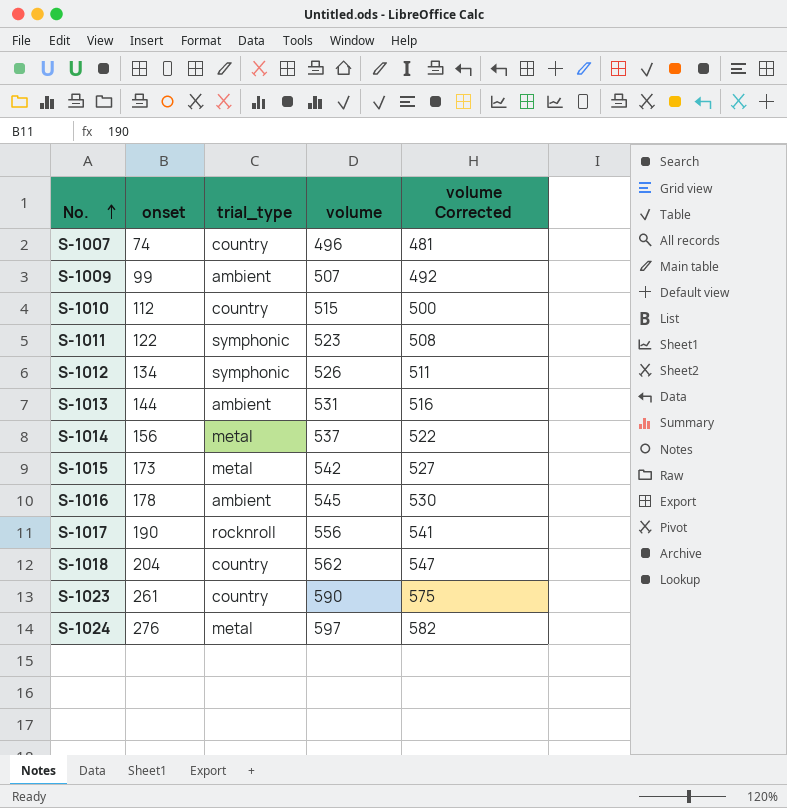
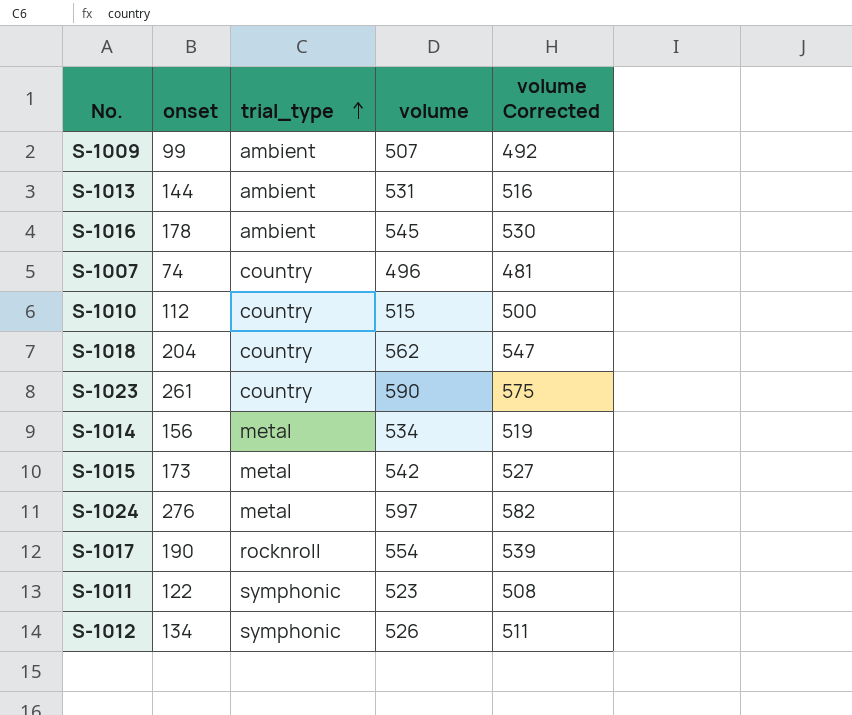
row order: No. ascending -> trial_type ascending
S-1014 | volume: 537 -> 534
S-1014 | volume Corrected: 522 -> 519
S-1017 | volume: 556 -> 554
S-1017 | volume Corrected: 541 -> 539

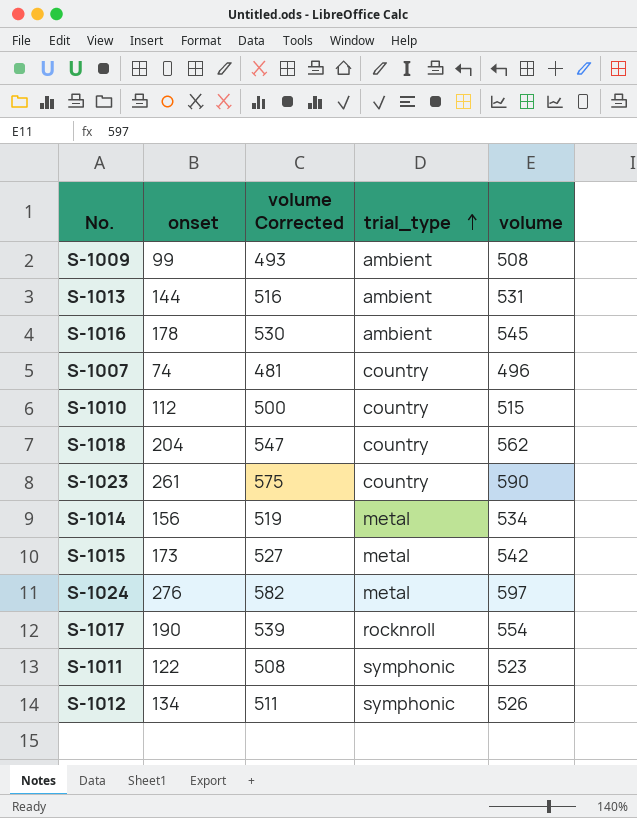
column volume Corrected | position: 5 -> 3
S-1009 | volume Corrected: 492 -> 493
S-1009 | volume: 507 -> 508

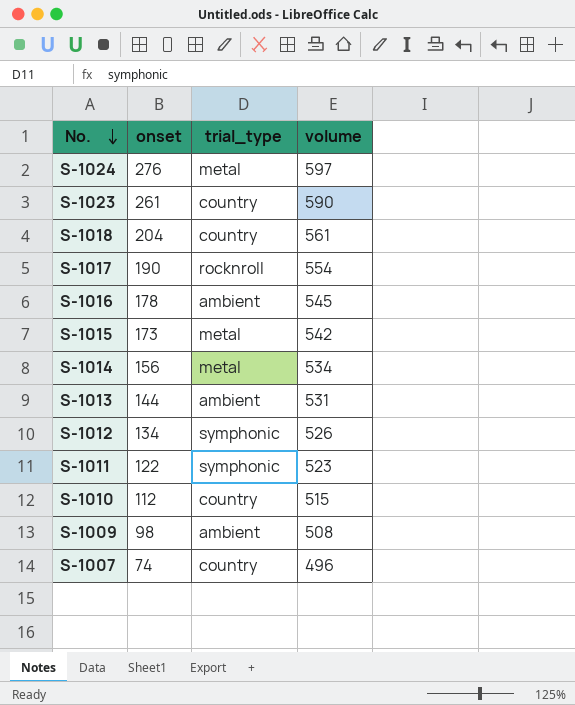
row order: trial_type ascending -> No. descending
column volume Corrected | formula: [volume] - 15 -> none
S-1018 | volume: 562 -> 561
S-1009 | onset: 99 -> 98

